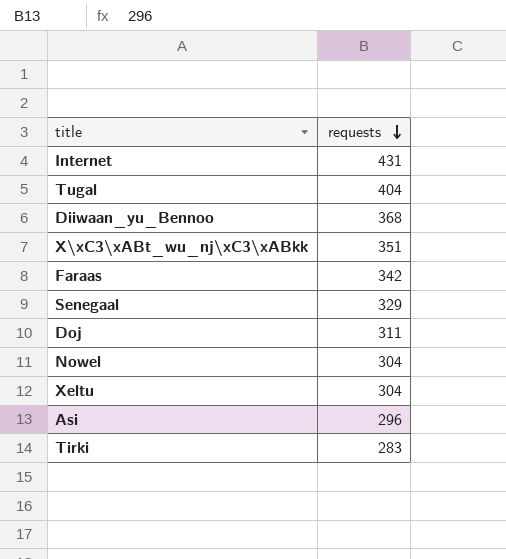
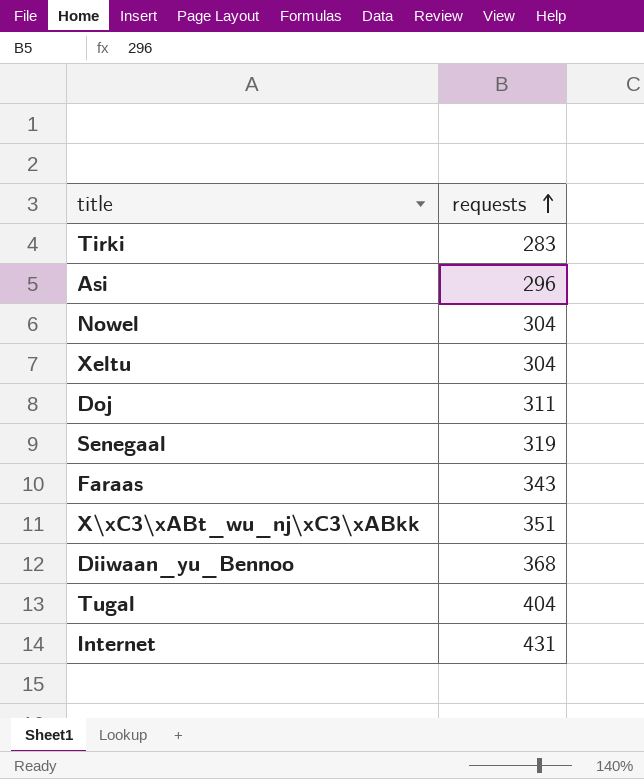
row order: requests descending -> requests ascending
Senegaal | requests: 329 -> 319
Faraas | requests: 342 -> 343

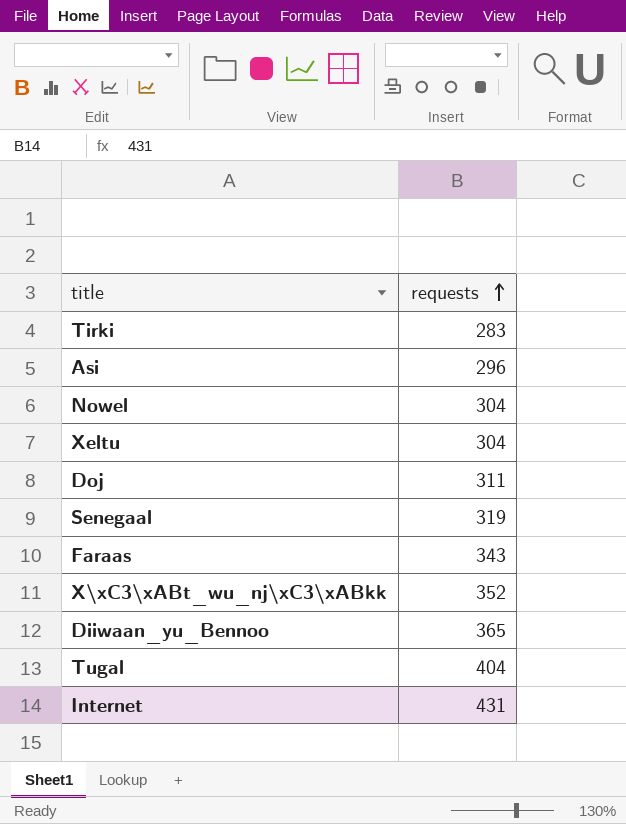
X\xC3\xABt_wu_nj\xC3\xABkk | requests: 351 -> 352
Diiwaan_yu_Bennoo | requests: 368 -> 365

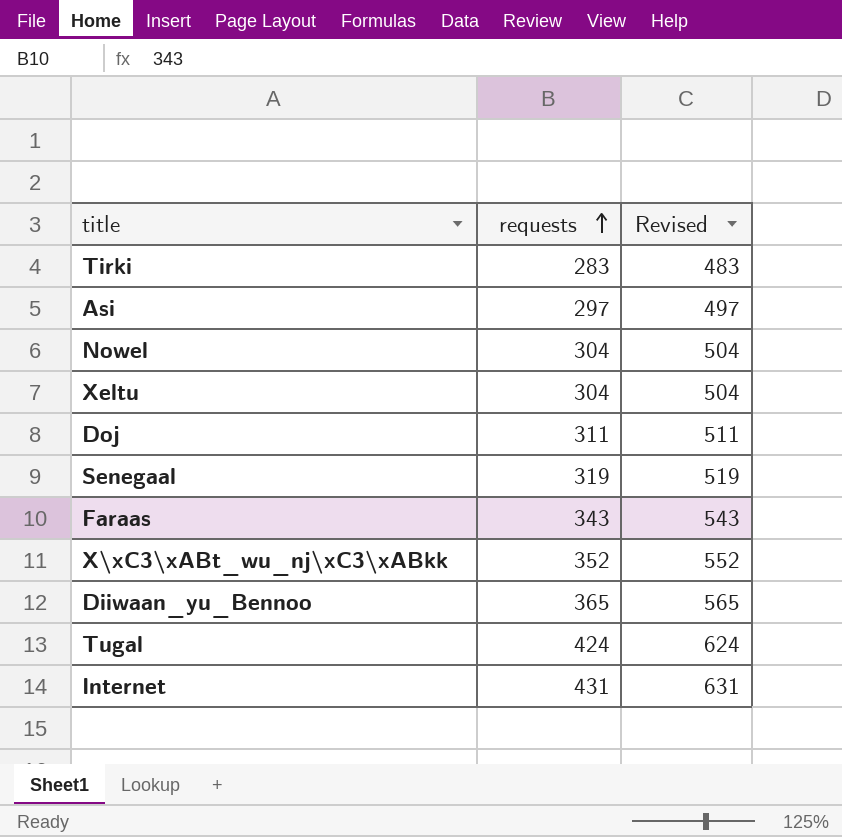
column Revised | formula: none -> [requests] + 200
Asi | requests: 296 -> 297
Tugal | requests: 404 -> 424

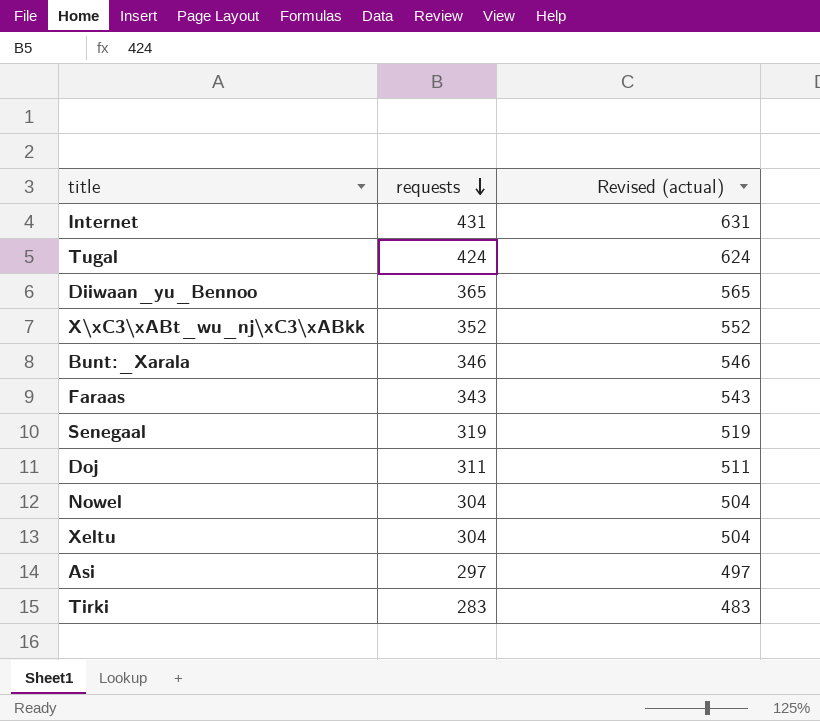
row order: requests ascending -> requests descending
column name: Revised -> Revised (actual)
row Bunt:_Xarala: none -> 346 | 546

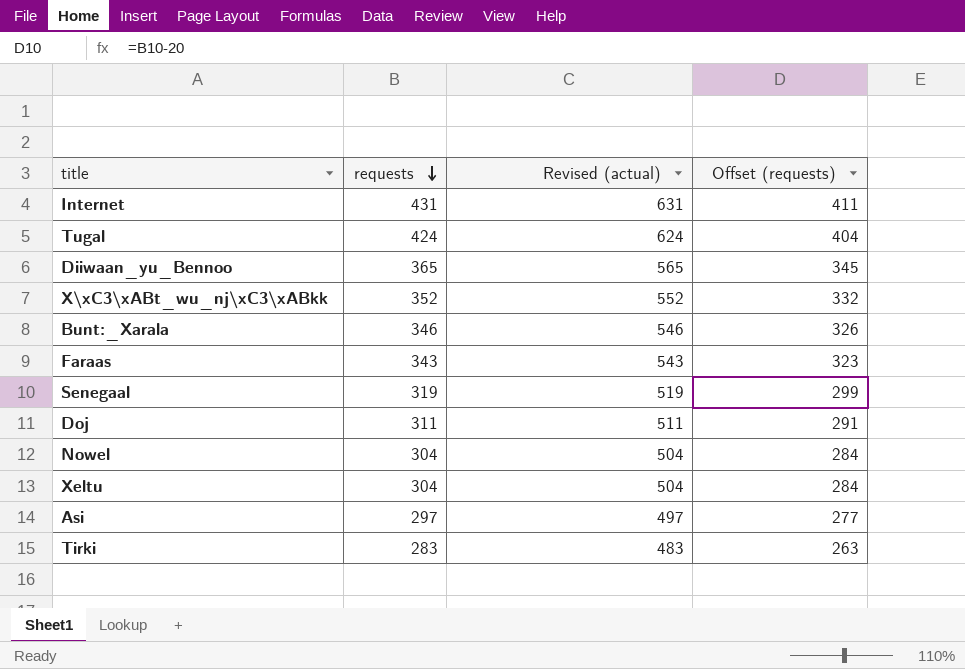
column Offset (requests) | formula: none -> [requests] - 20

